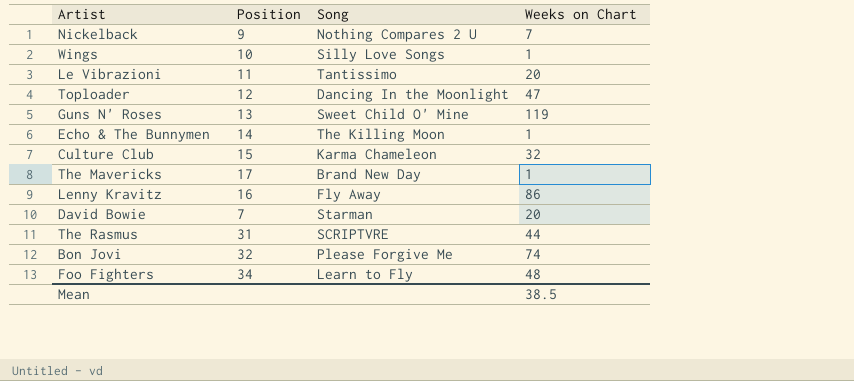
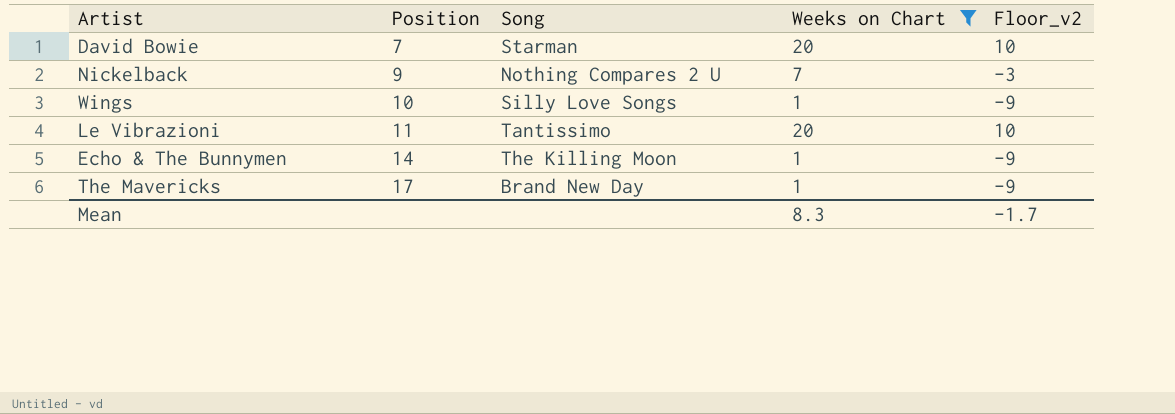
filter: none -> Weeks on Chart <= 20
row order: none -> Position ascending
column Floor_v2 | formula: none -> [Weeks on Chart] - 10
Mean | Weeks on Chart: 38.5 -> 8.3

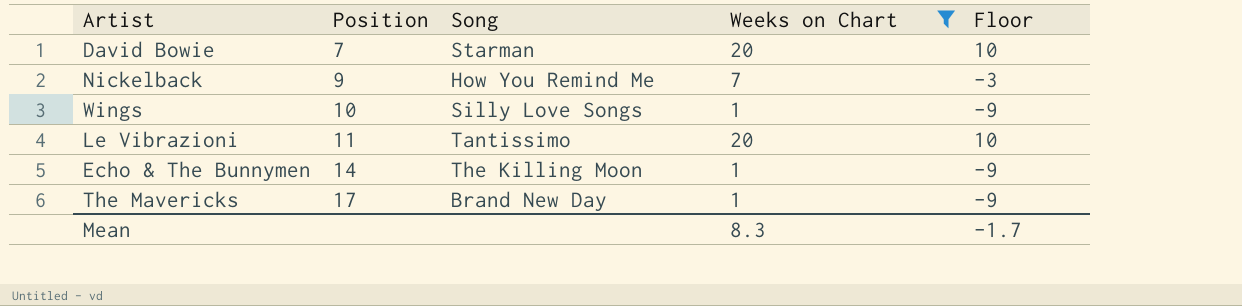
column name: Floor_v2 -> Floor
Nickelback | Song: Nothing Compares 2 U -> How You Remind Me

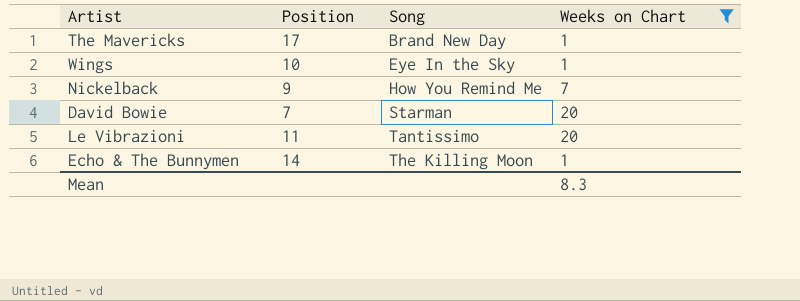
row order: Position ascending -> Song ascending
column Floor | formula: [Weeks on Chart] - 10 -> none
Wings | Song: Silly Love Songs -> Eye In the Sky

